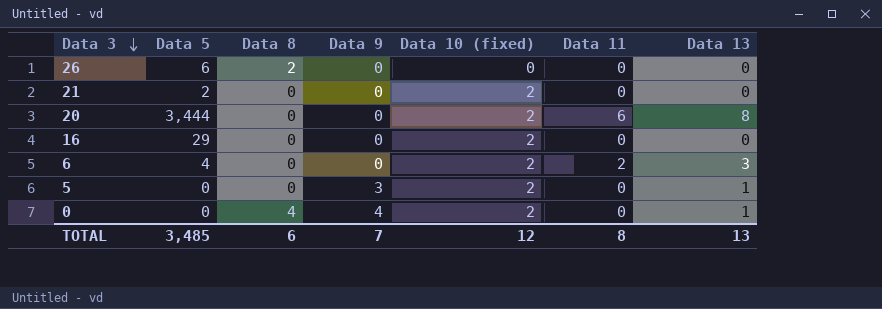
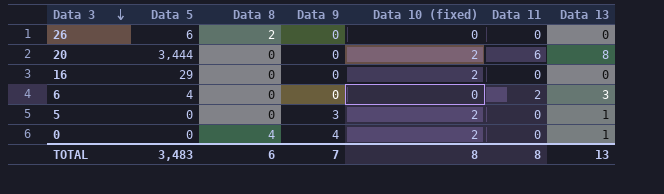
row 21: 2 | 0 | 0 | 2 | 0 | 0 -> none
6 | Data 10 (fixed): 2 -> 0
TOTAL | Data 5: 3,485 -> 3,483
TOTAL | Data 10 (fixed): 12 -> 8

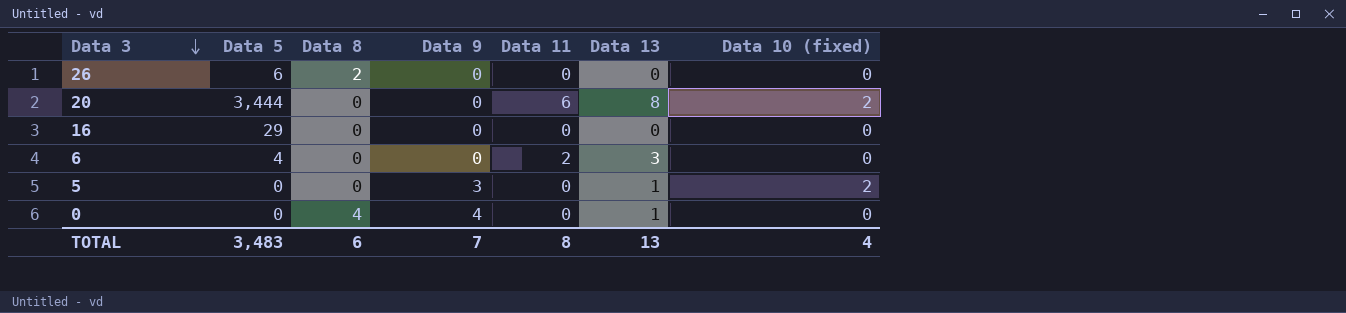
column Data 10 (fixed) | position: 5 -> 7
16 | Data 10 (fixed): 2 -> 0
0 | Data 10 (fixed): 2 -> 0
TOTAL | Data 10 (fixed): 8 -> 4

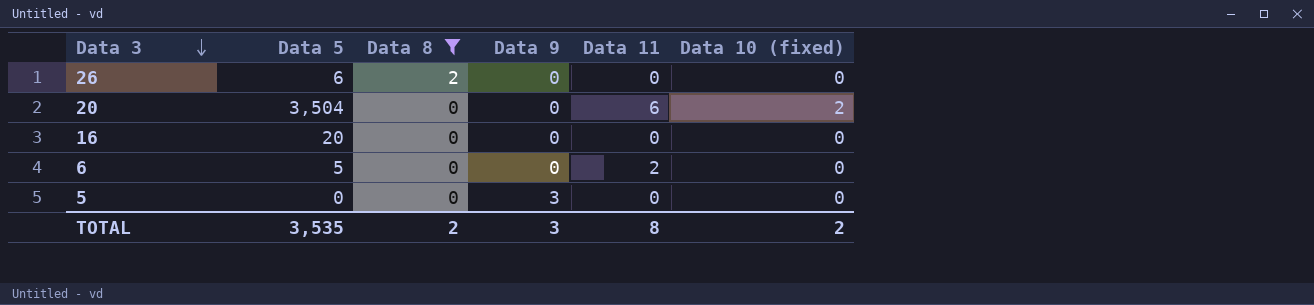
filter: none -> Data 8 != 4
column Data 13 | position: 6 -> none
20 | Data 5: 3,444 -> 3,504
16 | Data 5: 29 -> 20
6 | Data 5: 4 -> 5
5 | Data 10 (fixed): 2 -> 0
TOTAL | Data 5: 3,483 -> 3,535
TOTAL | Data 8: 6 -> 2
TOTAL | Data 9: 7 -> 3
TOTAL | Data 10 (fixed): 4 -> 2

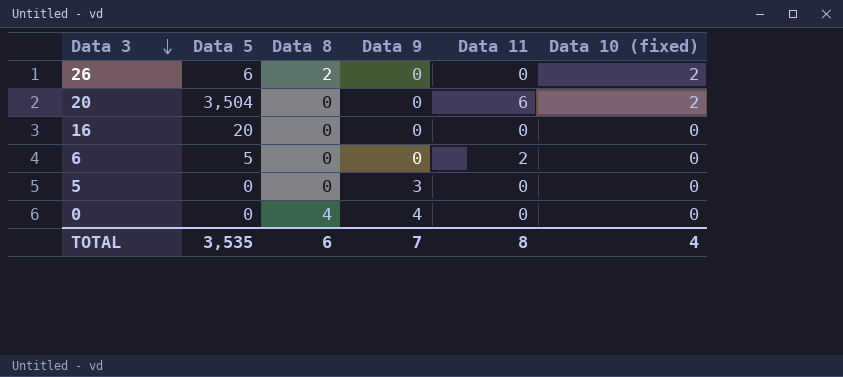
filter: Data 8 != 4 -> none
26 | Data 10 (fixed): 0 -> 2
TOTAL | Data 8: 2 -> 6
TOTAL | Data 9: 3 -> 7
TOTAL | Data 10 (fixed): 2 -> 4

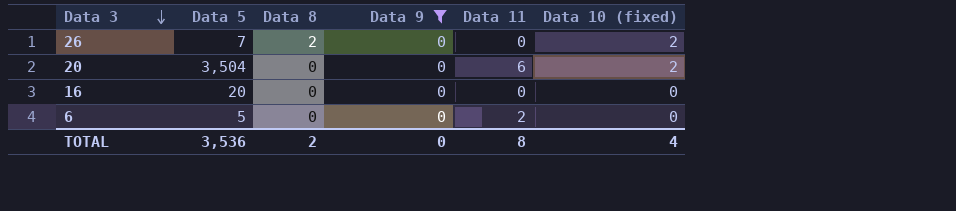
filter: none -> Data 9 = 0
26 | Data 5: 6 -> 7
TOTAL | Data 5: 3,535 -> 3,536
TOTAL | Data 8: 6 -> 2
TOTAL | Data 9: 7 -> 0

